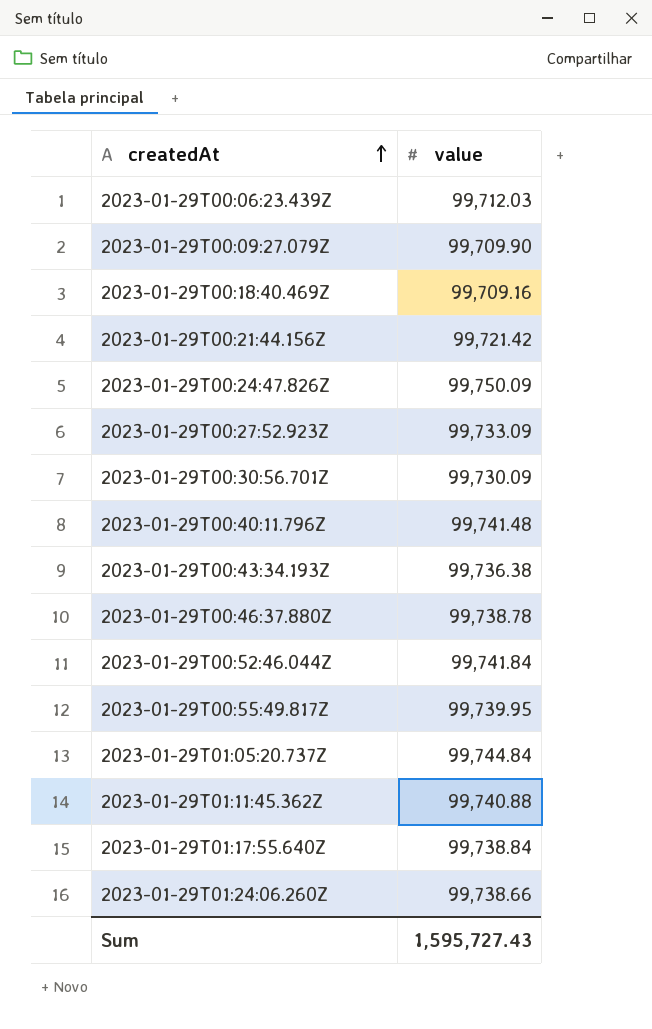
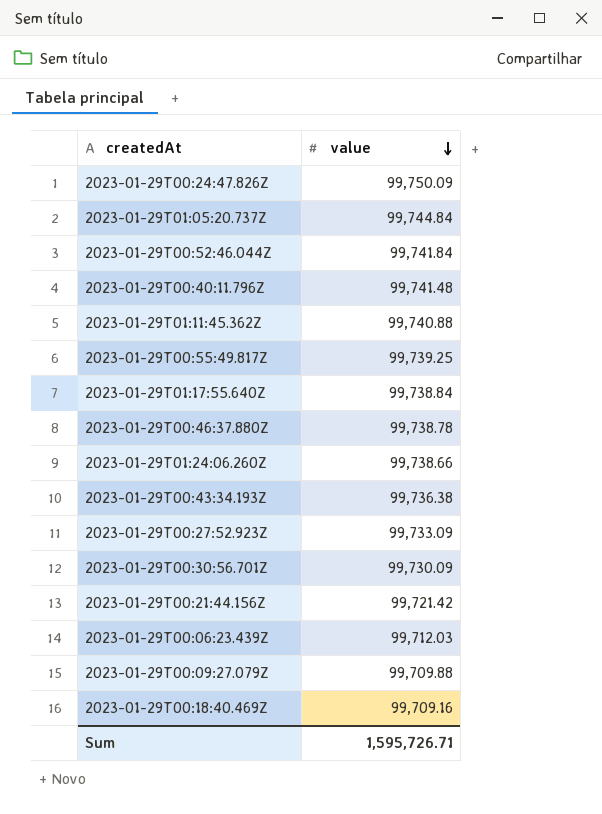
row order: createdAt ascending -> value descending
2023-01-29T00:55:49.817Z | value: 99,739.95 -> 99,739.25
2023-01-29T00:09:27.079Z | value: 99,709.90 -> 99,709.88
Sum | value: 1,595,727.43 -> 1,595,726.71

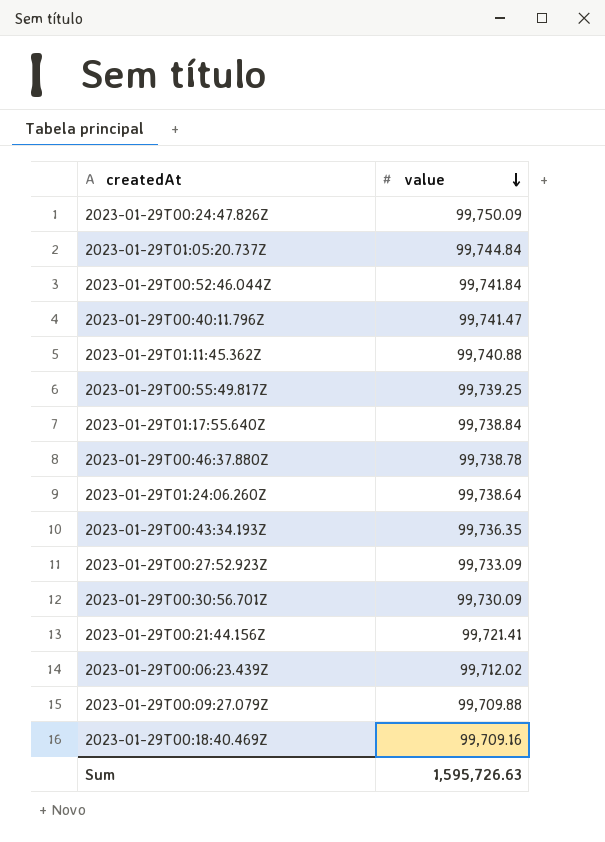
2023-01-29T00:40:11.796Z | value: 99,741.48 -> 99,741.47
2023-01-29T01:24:06.260Z | value: 99,738.66 -> 99,738.64
2023-01-29T00:43:34.193Z | value: 99,736.38 -> 99,736.35
2023-01-29T00:21:44.156Z | value: 99,721.42 -> 99,721.41
2023-01-29T00:06:23.439Z | value: 99,712.03 -> 99,712.02
Sum | value: 1,595,726.71 -> 1,595,726.63

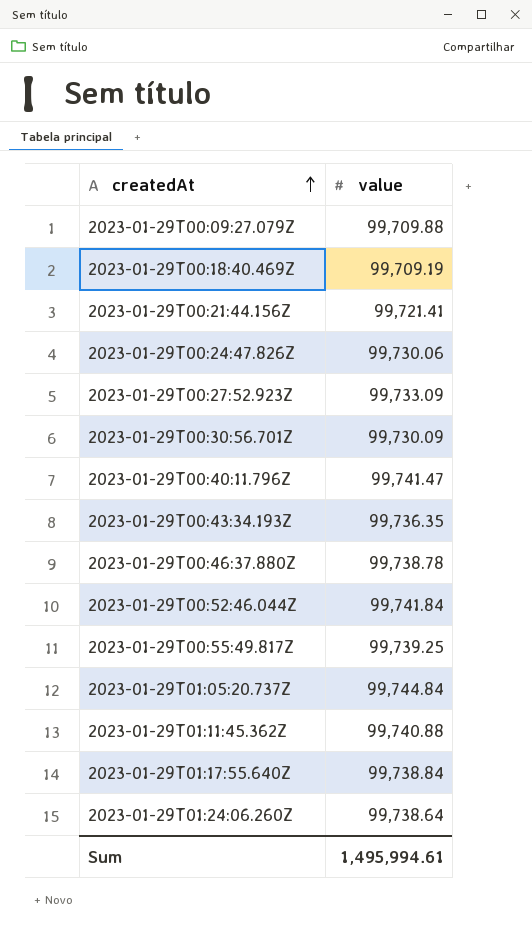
row order: value descending -> createdAt ascending
row 2023-01-29T00:06:23.439Z: 99,712.02 -> none
2023-01-29T00:18:40.469Z | value: 99,709.16 -> 99,709.19
2023-01-29T00:24:47.826Z | value: 99,750.09 -> 99,730.06
Sum | value: 1,595,726.63 -> 1,495,994.61

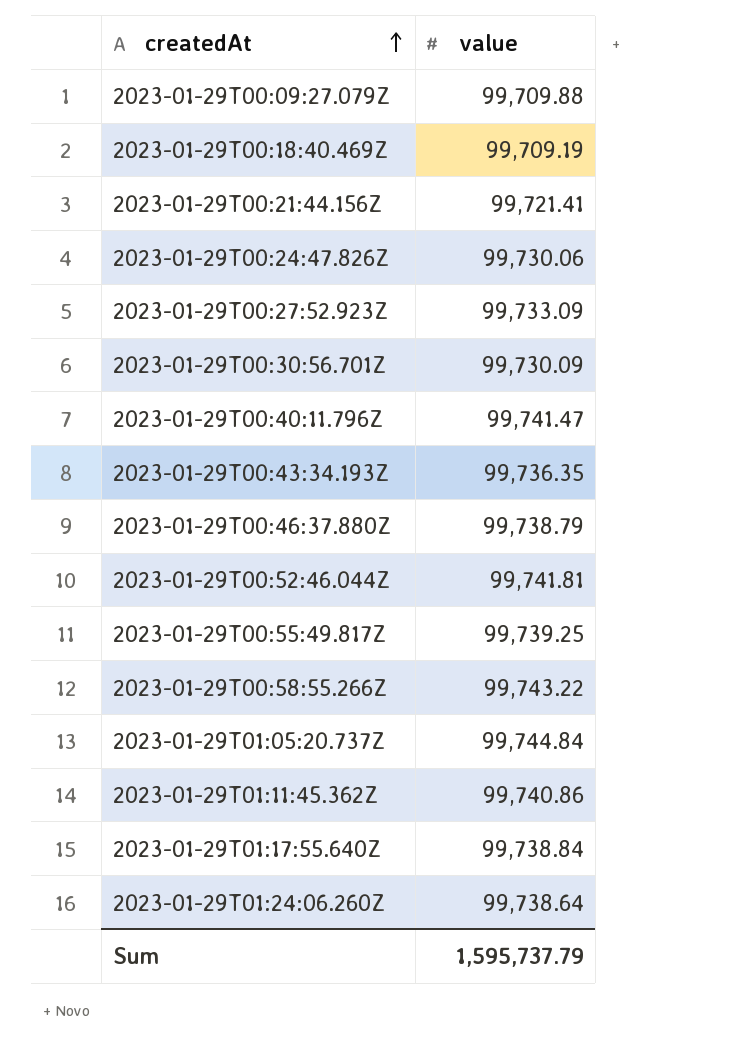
2023-01-29T00:46:37.880Z | value: 99,738.78 -> 99,738.79
2023-01-29T00:52:46.044Z | value: 99,741.84 -> 99,741.81
row 2023-01-29T00:58:55.266Z: none -> 99,743.22
2023-01-29T01:11:45.362Z | value: 99,740.88 -> 99,740.86
Sum | value: 1,495,994.61 -> 1,595,737.79

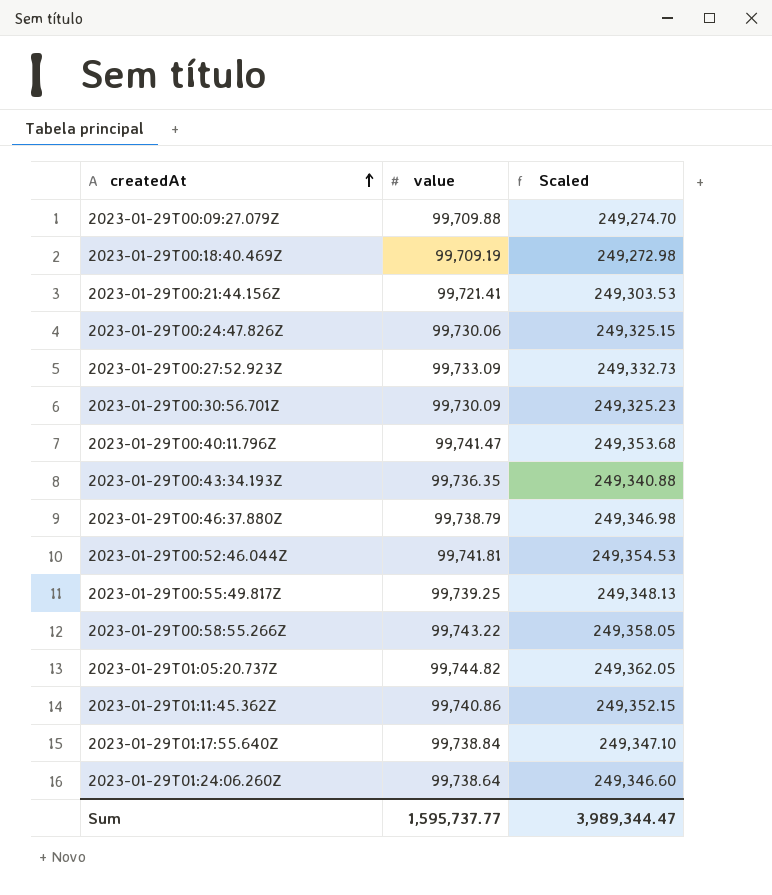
column Scaled | formula: none -> [value] * 2.5
2023-01-29T01:05:20.737Z | value: 99,744.84 -> 99,744.82
Sum | value: 1,595,737.79 -> 1,595,737.77

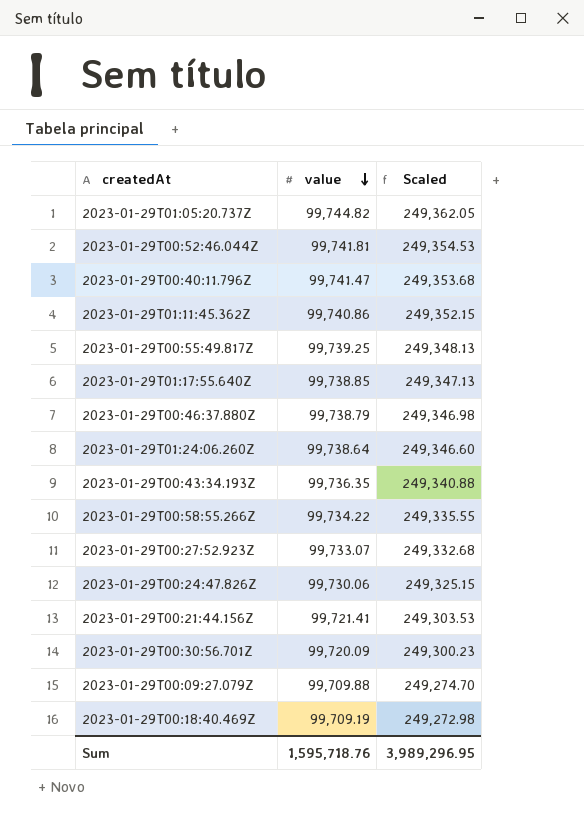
row order: createdAt ascending -> value descending
2023-01-29T01:17:55.640Z | value: 99,738.84 -> 99,738.85
2023-01-29T01:17:55.640Z | Scaled: 249,347.10 -> 249,347.13
2023-01-29T00:58:55.266Z | value: 99,743.22 -> 99,734.22
2023-01-29T00:58:55.266Z | Scaled: 249,358.05 -> 249,335.55
2023-01-29T00:27:52.923Z | value: 99,733.09 -> 99,733.07
2023-01-29T00:27:52.923Z | Scaled: 249,332.73 -> 249,332.68
2023-01-29T00:30:56.701Z | value: 99,730.09 -> 99,720.09
2023-01-29T00:30:56.701Z | Scaled: 249,325.23 -> 249,300.23
Sum | value: 1,595,737.77 -> 1,595,718.76
Sum | Scaled: 3,989,344.47 -> 3,989,296.95

